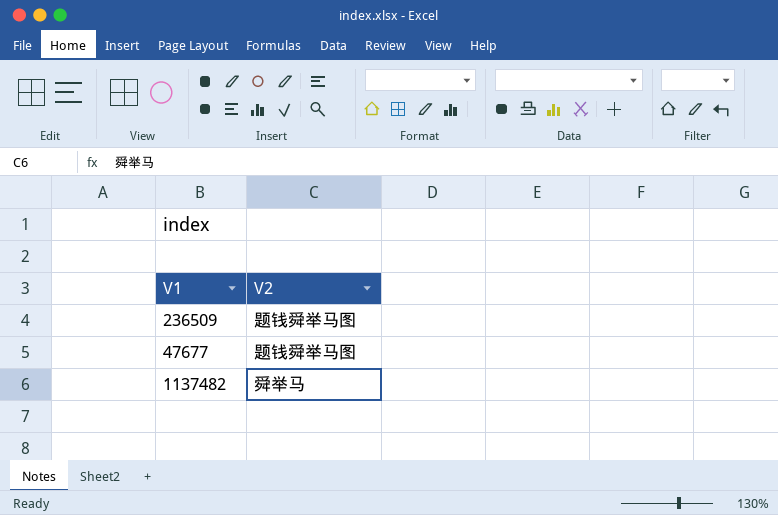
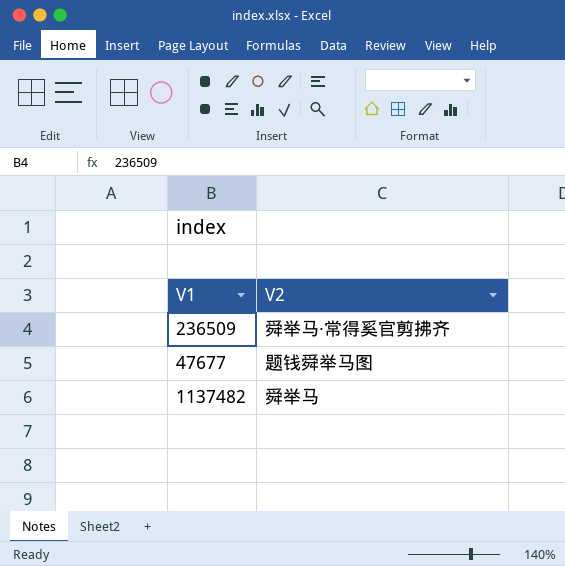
236509 | V2: 题钱舜举马图 -> 舜举马·常得奚官剪拂齐

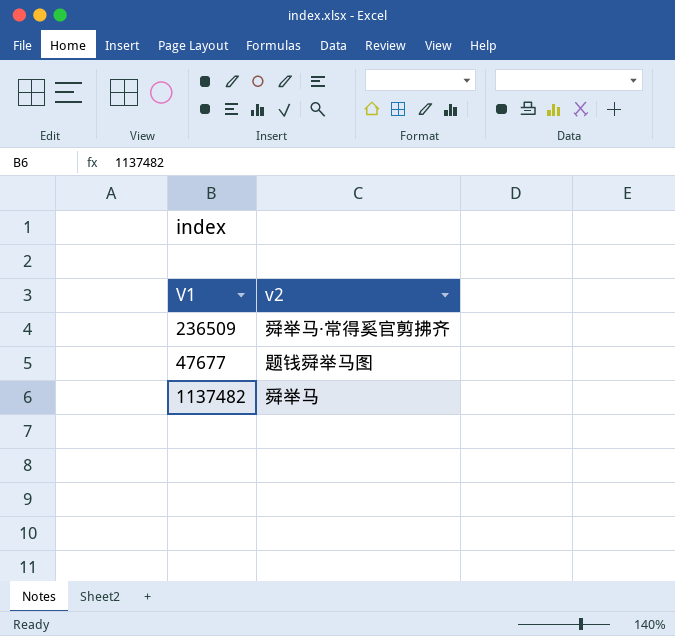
column name: V2 -> v2

